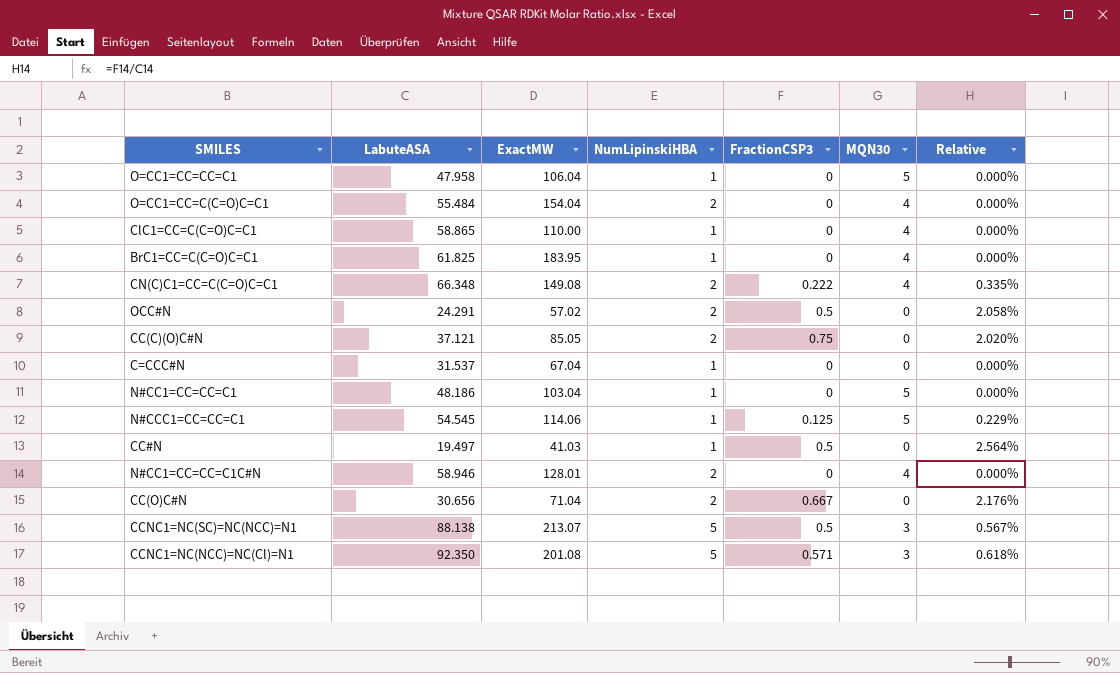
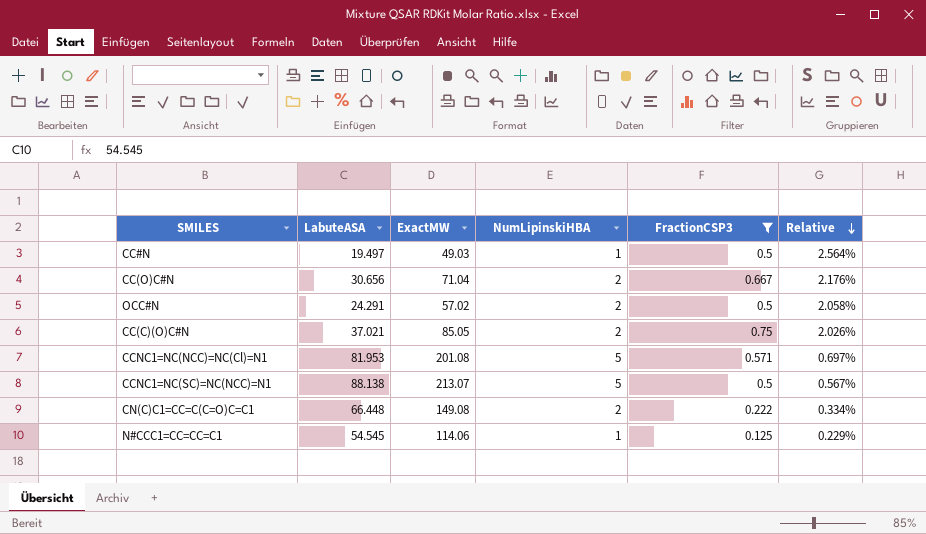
filter: none -> FractionCSP3 != 0
row order: none -> Relative descending
column MQN30 | position: 6 -> none
CC#N | ExactMW: 41.03 -> 49.03
CC(C)(O)C#N | LabuteASA: 37.121 -> 37.021
CC(C)(O)C#N | Relative: 2.020% -> 2.026%
CCNC1=NC(NCC)=NC(Cl)=N1 | LabuteASA: 92.350 -> 81.953
CCNC1=NC(NCC)=NC(Cl)=N1 | Relative: 0.618% -> 0.697%
CN(C)C1=CC=C(C=O)C=C1 | LabuteASA: 66.348 -> 66.448
CN(C)C1=CC=C(C=O)C=C1 | Relative: 0.335% -> 0.334%

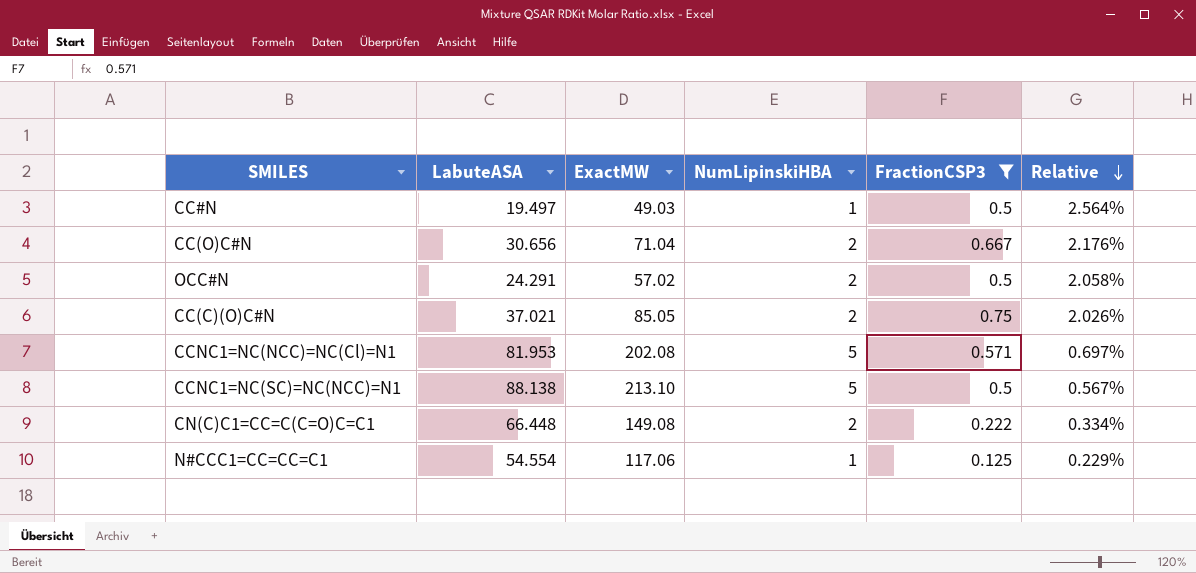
CCNC1=NC(NCC)=NC(Cl)=N1 | ExactMW: 201.08 -> 202.08
CCNC1=NC(SC)=NC(NCC)=N1 | ExactMW: 213.07 -> 213.10
N#CCC1=CC=CC=C1 | LabuteASA: 54.545 -> 54.554
N#CCC1=CC=CC=C1 | ExactMW: 114.06 -> 117.06

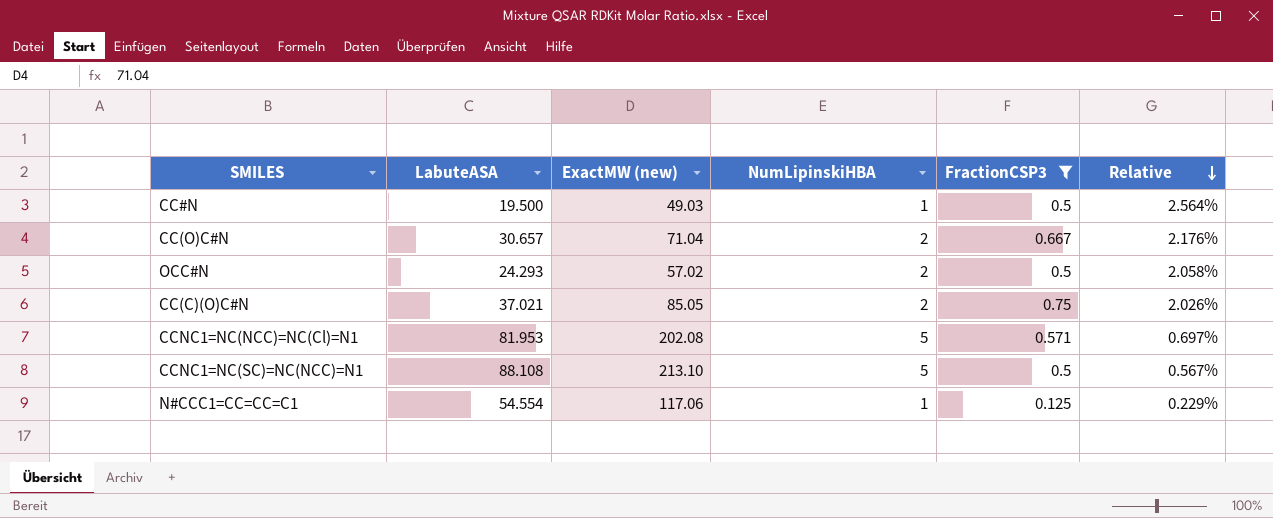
column name: ExactMW -> ExactMW (new)
row CN(C)C1=CC=C(C=O)C=C1: 66.448 | 149.08 | 2 | 0.222 | 0.334% -> none
CC#N | LabuteASA: 19.497 -> 19.500
CC(O)C#N | LabuteASA: 30.656 -> 30.657
OCC#N | LabuteASA: 24.291 -> 24.293
CCNC1=NC(SC)=NC(NCC)=N1 | LabuteASA: 88.138 -> 88.108

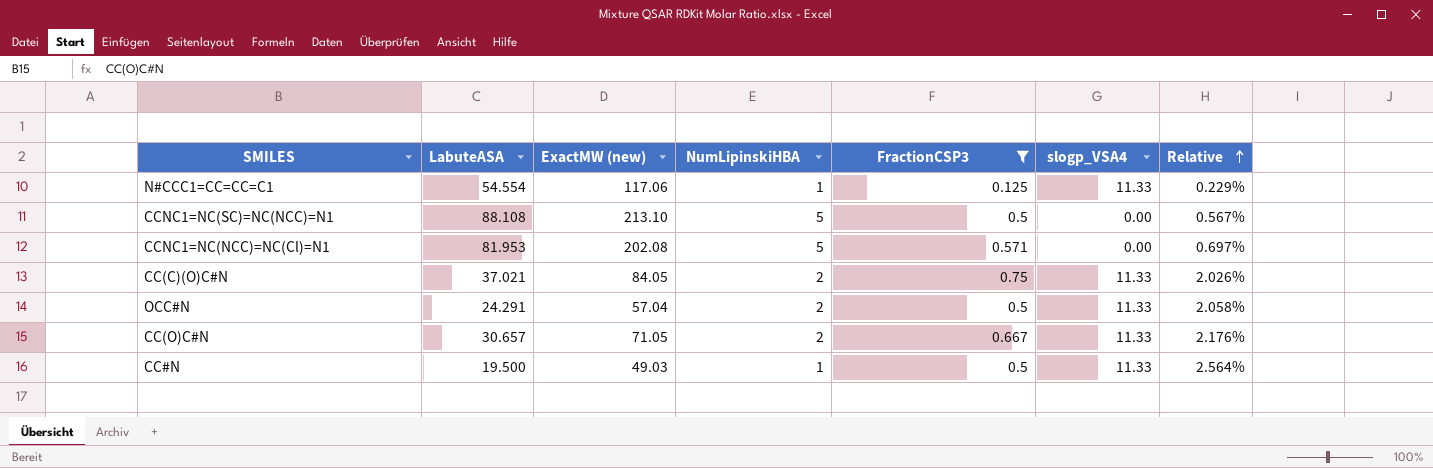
row order: Relative descending -> Relative ascending
column slogp_VSA4 | position: none -> 6
CC(C)(O)C#N | ExactMW (new): 85.05 -> 84.05
OCC#N | LabuteASA: 24.293 -> 24.291
OCC#N | ExactMW (new): 57.02 -> 57.04
CC(O)C#N | ExactMW (new): 71.04 -> 71.05

